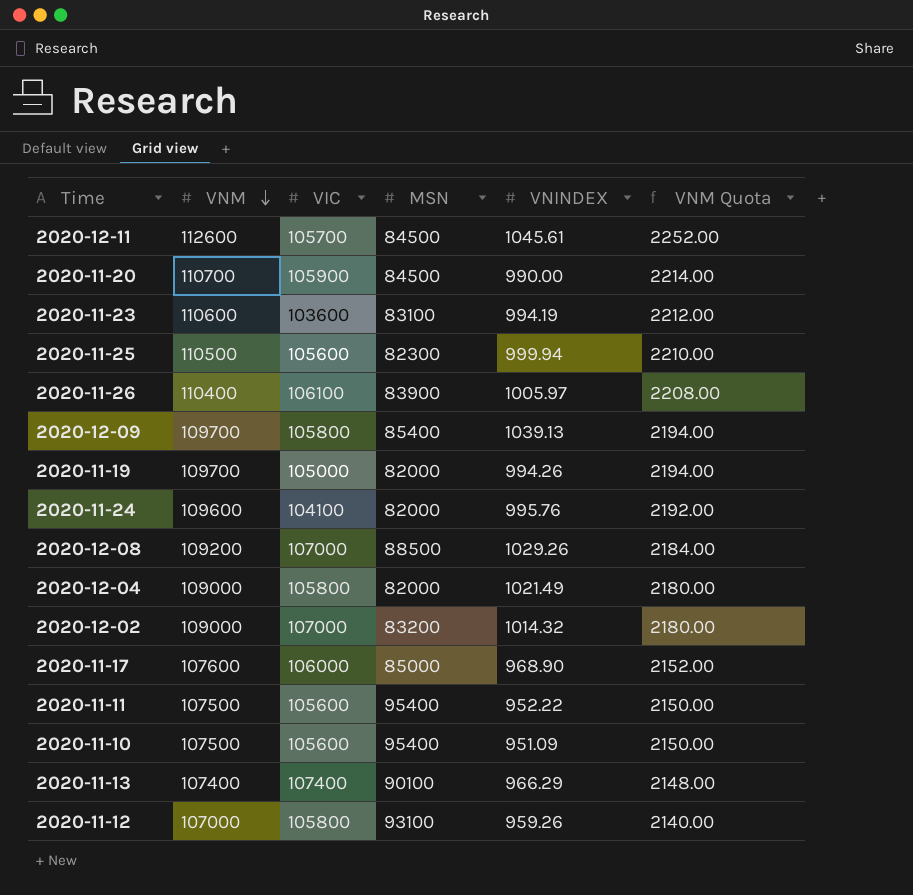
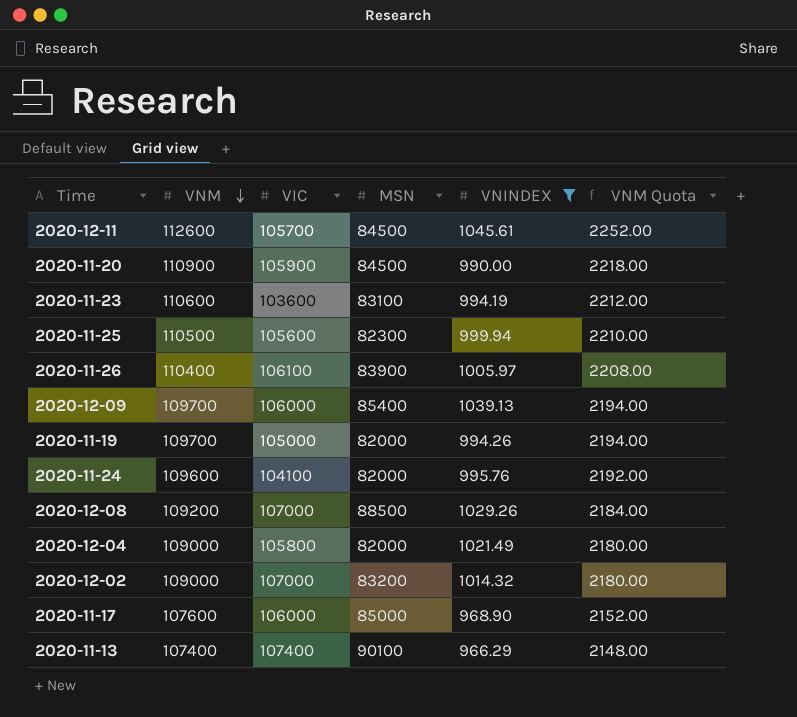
filter: none -> VNINDEX >= 966.29
2020-11-20 | VNM: 110700 -> 110900
2020-11-20 | VNM Quota: 2214.00 -> 2218.00
2020-12-09 | VIC: 105800 -> 106000

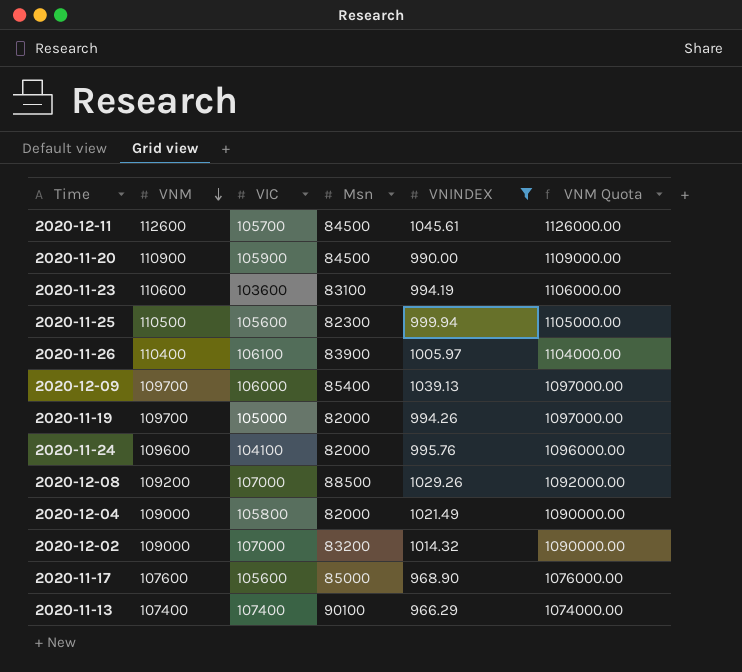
column name: MSN -> Msn
column VNM Quota | formula: [VNM] * 0.02 -> [VNM] * 10
2020-11-17 | VIC: 106000 -> 105600

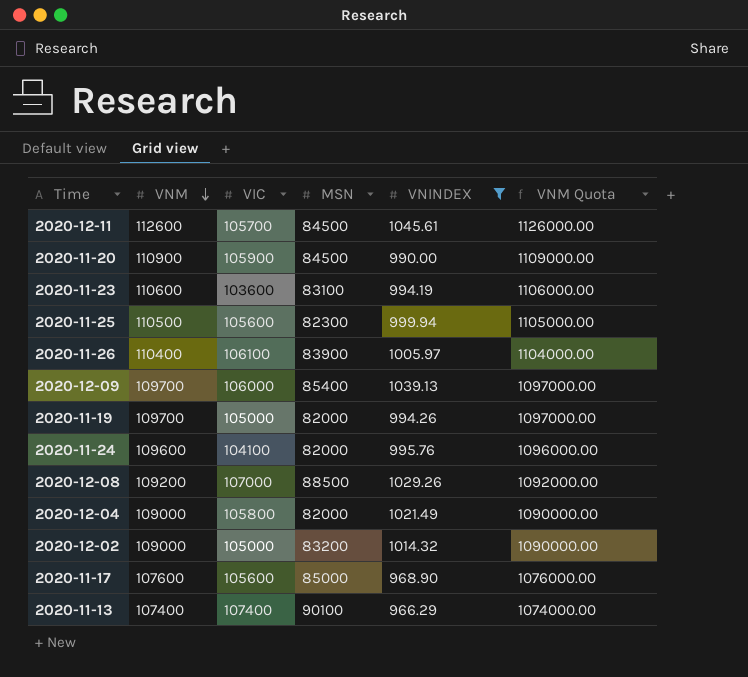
column name: Msn -> MSN
2020-12-02 | VIC: 107000 -> 105000

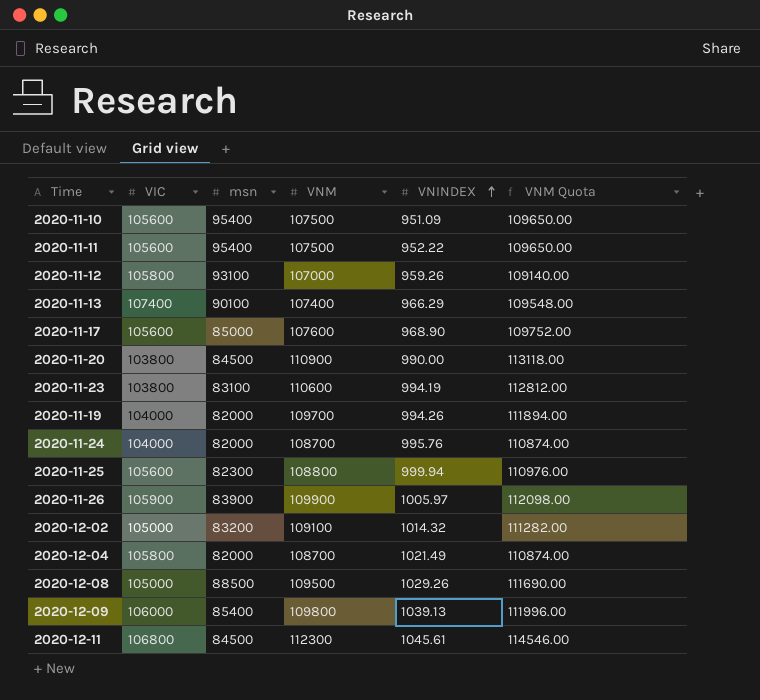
filter: VNINDEX >= 966.29 -> none
row order: VNM descending -> VNINDEX ascending
column name: MSN -> msn
column VNM | position: 2 -> 4
column VNM Quota | formula: [VNM] * 10 -> [VNM] * 1.02
2020-11-20 | VIC: 105900 -> 103800
2020-11-23 | VIC: 103600 -> 103800
2020-11-19 | VIC: 105000 -> 104000
2020-11-24 | VIC: 104100 -> 104000
2020-11-24 | VNM: 109600 -> 108700
2020-11-25 | VNM: 110500 -> 108800
2020-11-26 | VIC: 106100 -> 105900
2020-11-26 | VNM: 110400 -> 109900
2020-12-02 | VNM: 109000 -> 109100
2020-12-04 | VNM: 109000 -> 108700
2020-12-08 | VIC: 107000 -> 105000
2020-12-08 | VNM: 109200 -> 109500
2020-12-09 | VNM: 109700 -> 109800
2020-12-11 | VIC: 105700 -> 106800
2020-12-11 | VNM: 112600 -> 112300

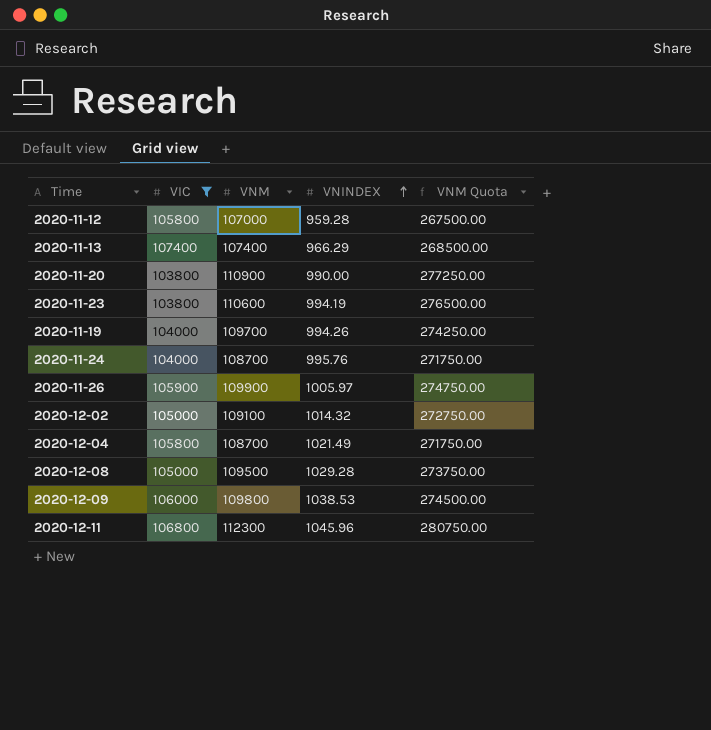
filter: none -> VIC != 105600
column msn | position: 3 -> none
column VNM Quota | formula: [VNM] * 1.02 -> [VNM] * 2.5
2020-11-12 | VNINDEX: 959.26 -> 959.28
2020-12-08 | VNINDEX: 1029.26 -> 1029.28
2020-12-09 | VNINDEX: 1039.13 -> 1038.53
2020-12-11 | VNINDEX: 1045.61 -> 1045.96

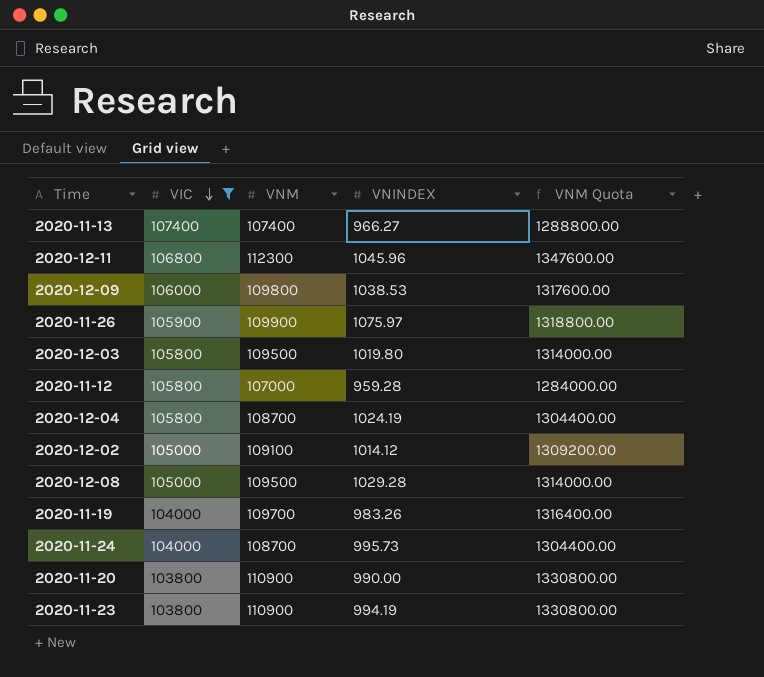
row order: VNINDEX ascending -> VIC descending
column VNM Quota | formula: [VNM] * 2.5 -> [VNM] * 12
2020-11-13 | VNINDEX: 966.29 -> 966.27
2020-11-26 | VNINDEX: 1005.97 -> 1075.97
row 2020-12-03: none -> 105800 | 109500 | 1019.80 | 1314000.00
2020-12-04 | VNINDEX: 1021.49 -> 1024.19
2020-12-02 | VNINDEX: 1014.32 -> 1014.12
2020-11-19 | VNINDEX: 994.26 -> 983.26
2020-11-24 | VNINDEX: 995.76 -> 995.73
2020-11-23 | VNM: 110600 -> 110900

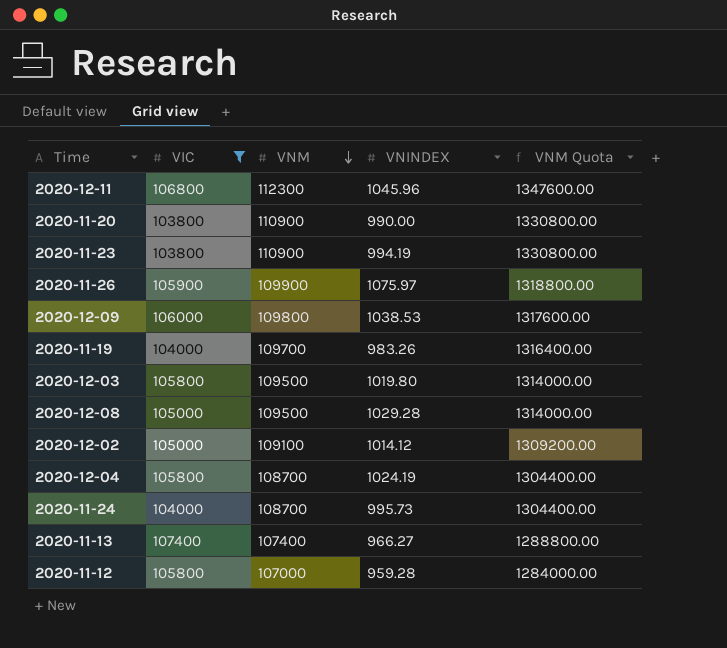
row order: VIC descending -> VNM descending

